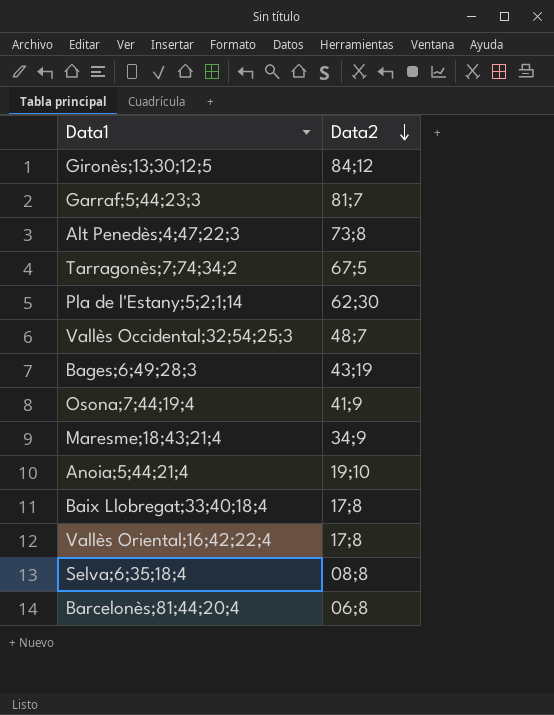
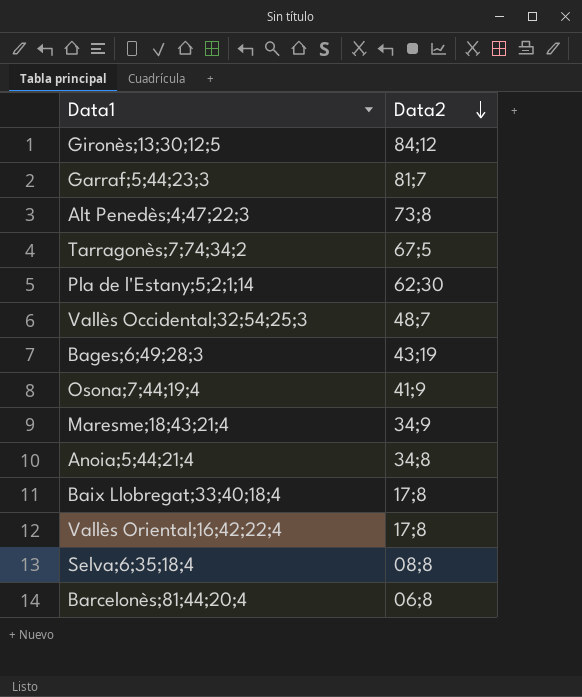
Anoia;5;44;21;4 | Data2: 19;10 -> 34;8

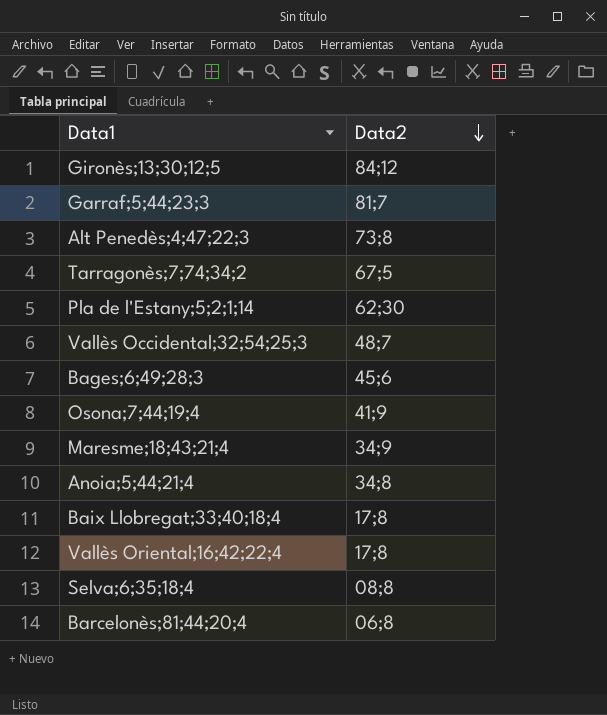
Bages;6;49;28;3 | Data2: 43;19 -> 45;6

